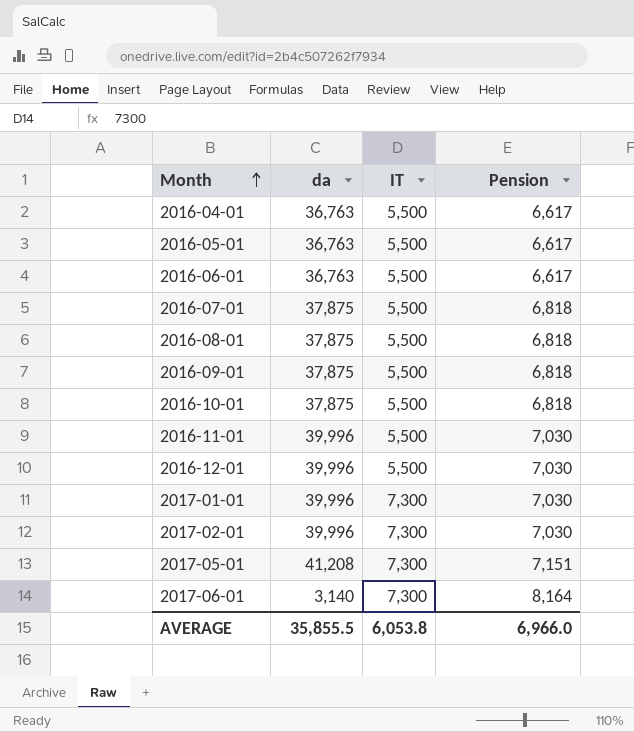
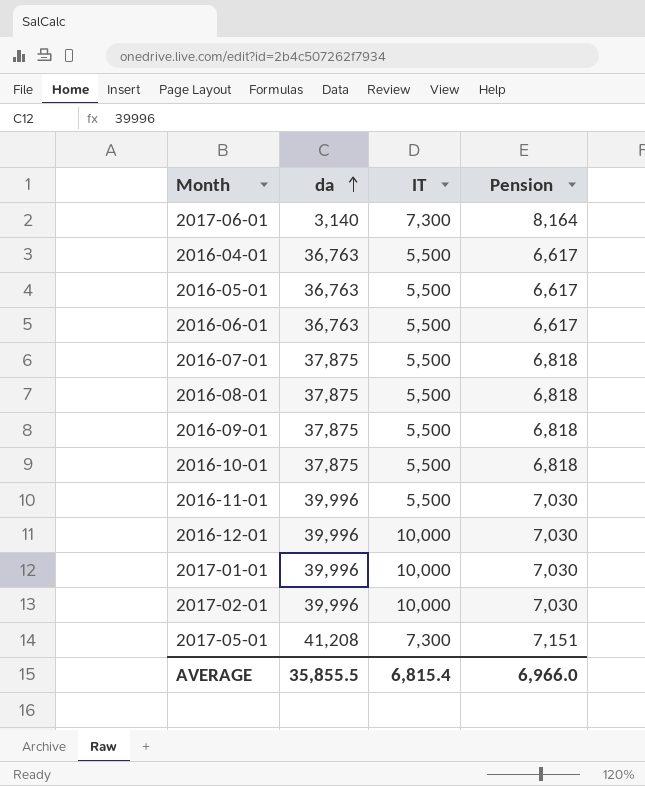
row order: Month ascending -> da ascending
2016-12-01 | IT: 5,500 -> 10,000
2017-01-01 | IT: 7,300 -> 10,000
2017-02-01 | IT: 7,300 -> 10,000
AVERAGE | IT: 6,053.8 -> 6,815.4

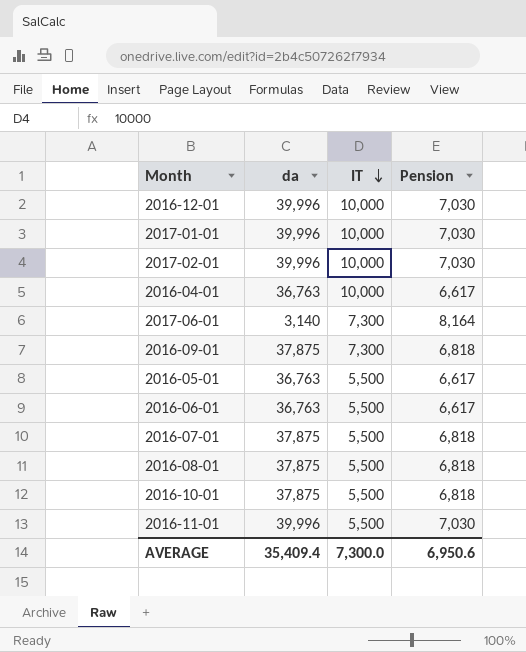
row order: da ascending -> IT descending
row 2017-05-01: 41,208 | 7,300 | 7,151 -> none
2016-04-01 | IT: 5,500 -> 10,000
2016-09-01 | IT: 5,500 -> 7,300
AVERAGE | da: 35,855.5 -> 35,409.4
AVERAGE | IT: 6,815.4 -> 7,300.0
AVERAGE | Pension: 6,966.0 -> 6,950.6

